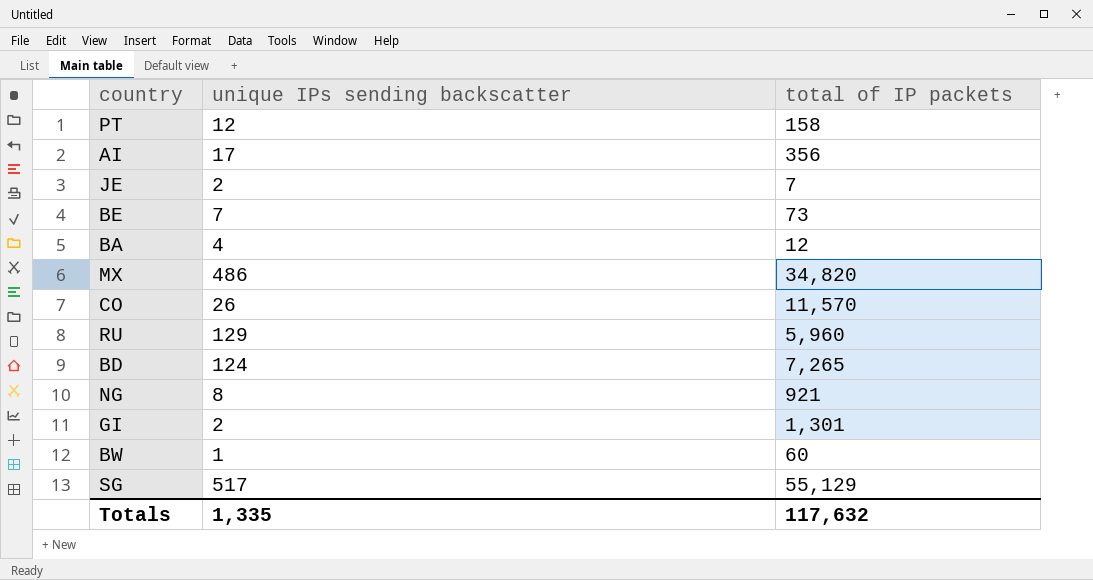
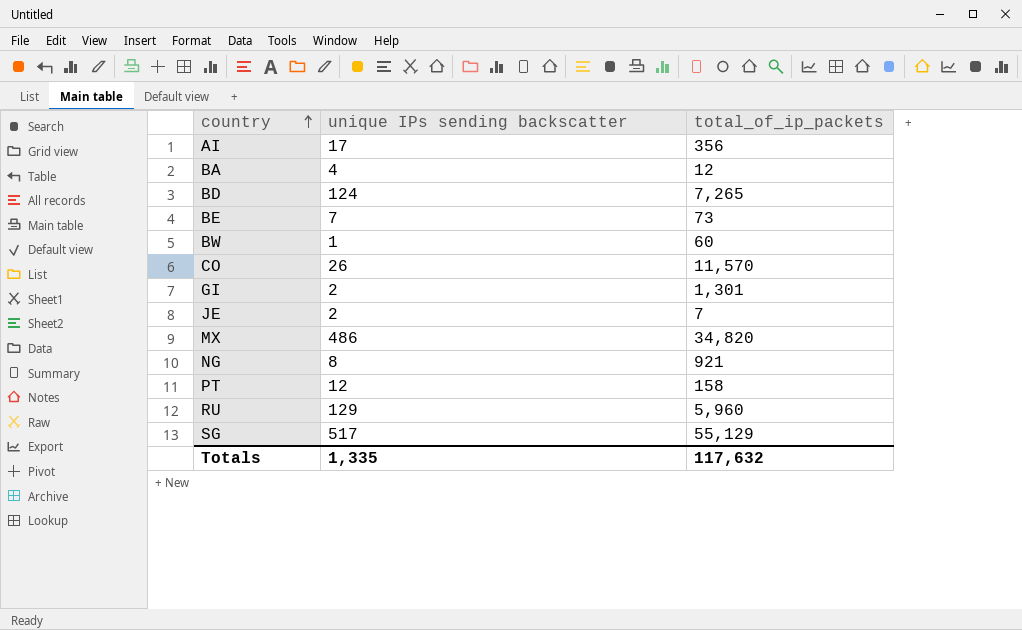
row order: none -> country ascending
column name: total of IP packets -> total_of_ip_packets

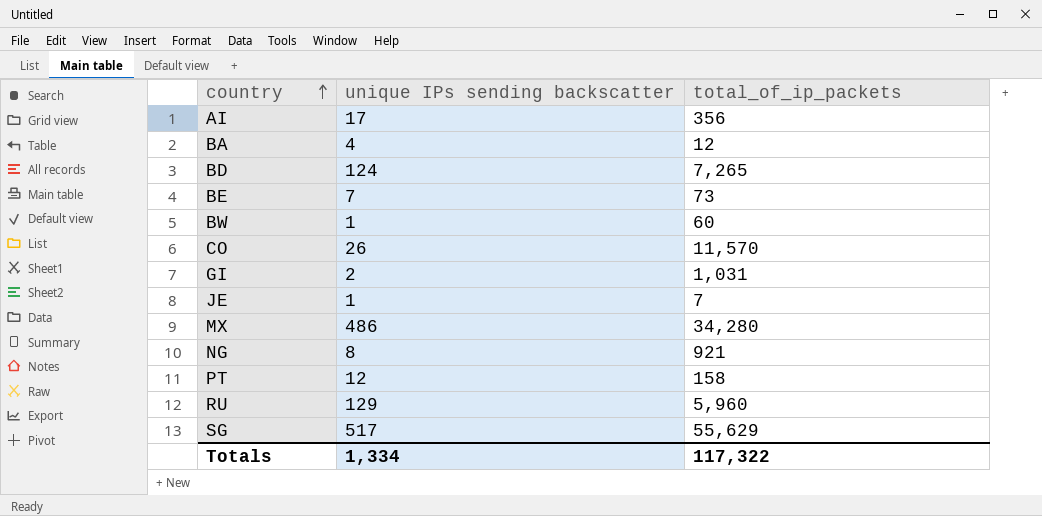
GI | total_of_ip_packets: 1,301 -> 1,031
JE | unique IPs sending backscatter: 2 -> 1
MX | total_of_ip_packets: 34,820 -> 34,280
SG | total_of_ip_packets: 55,129 -> 55,629
Totals | unique IPs sending backscatter: 1,335 -> 1,334
Totals | total_of_ip_packets: 117,632 -> 117,322

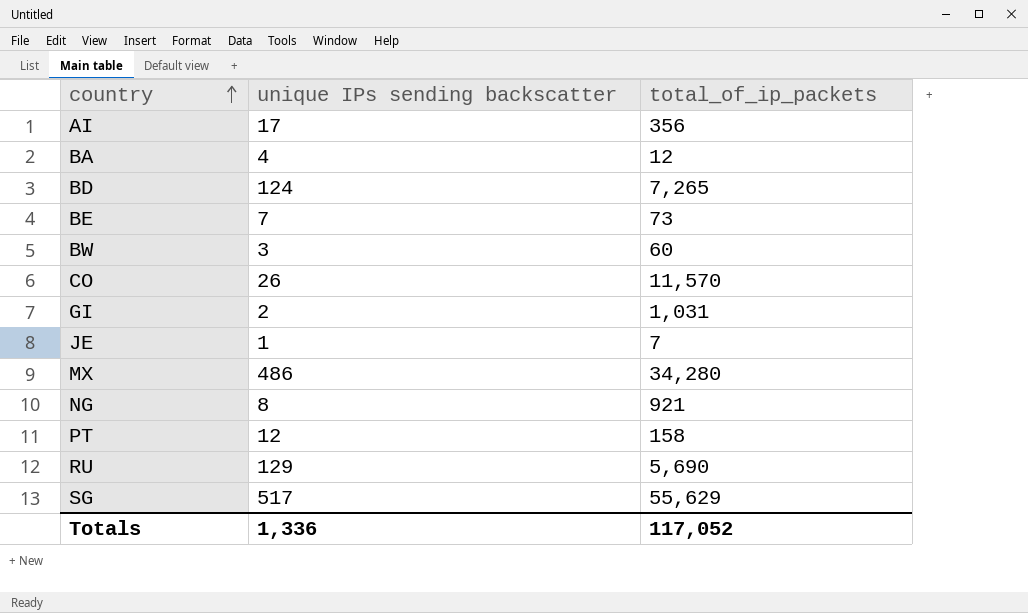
BW | unique IPs sending backscatter: 1 -> 3
RU | total_of_ip_packets: 5,960 -> 5,690
Totals | unique IPs sending backscatter: 1,334 -> 1,336
Totals | total_of_ip_packets: 117,322 -> 117,052

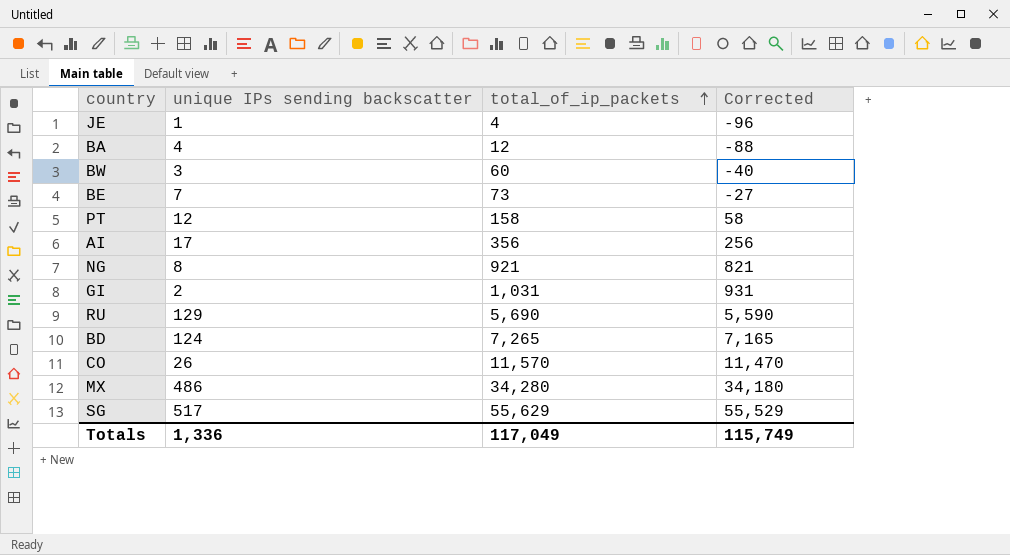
row order: country ascending -> total_of_ip_packets ascending
column Corrected | formula: none -> [total_of_ip_packets] - 100
JE | total_of_ip_packets: 7 -> 4
Totals | total_of_ip_packets: 117,052 -> 117,049

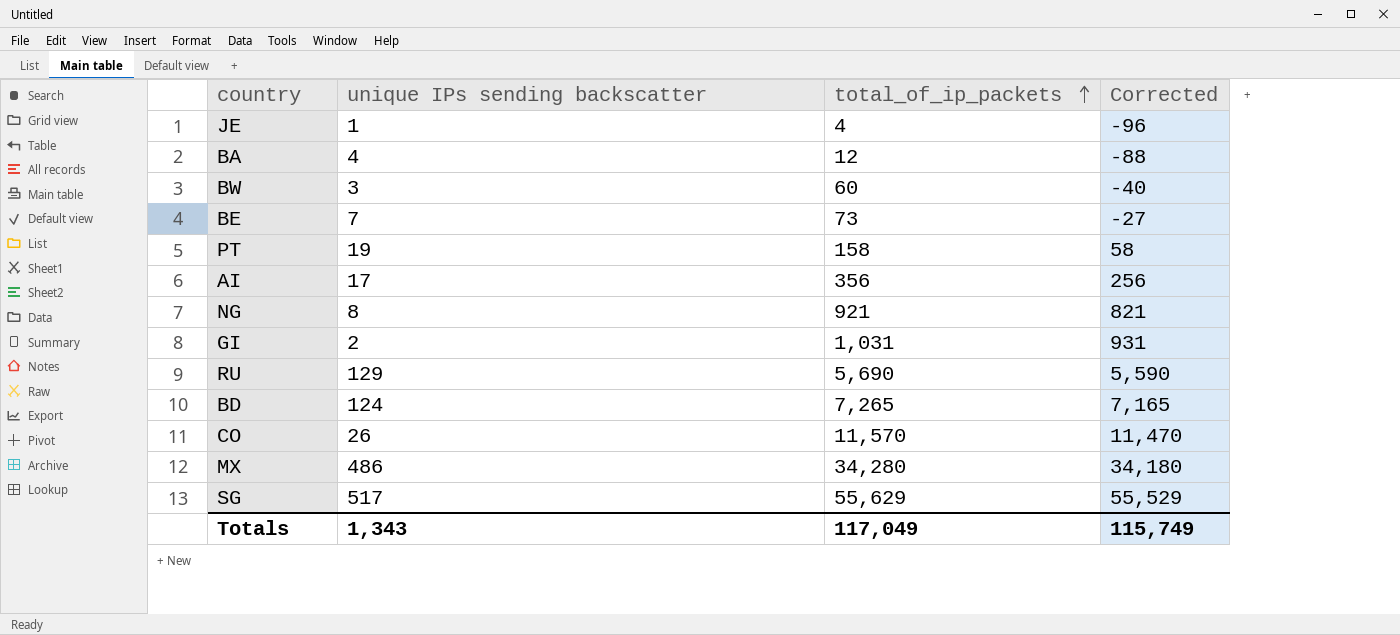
PT | unique IPs sending backscatter: 12 -> 19
Totals | unique IPs sending backscatter: 1,336 -> 1,343

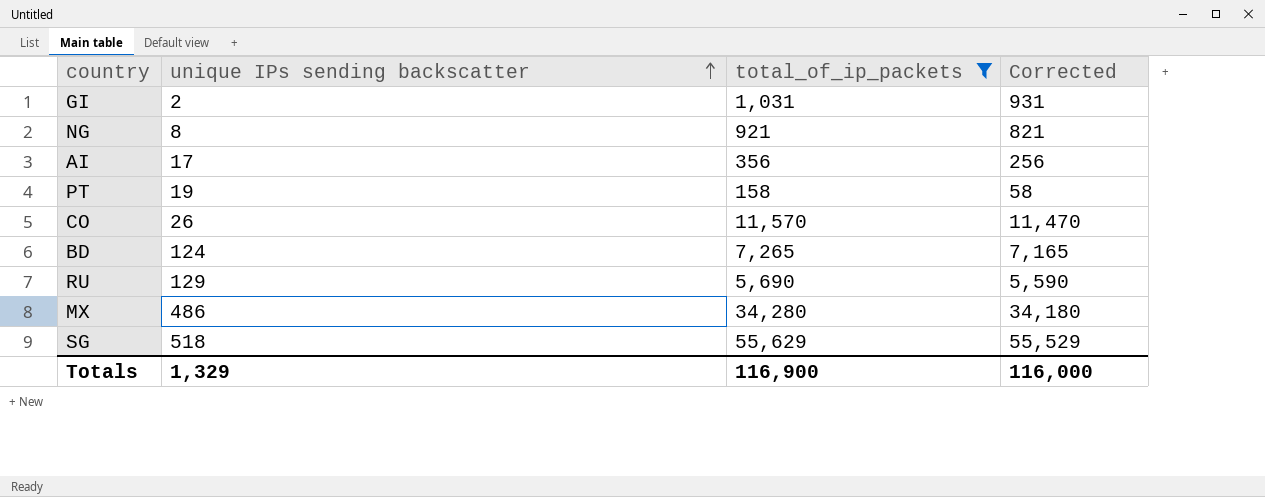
filter: none -> total_of_ip_packets >= 158
row order: total_of_ip_packets ascending -> unique IPs sending backscatter ascending
SG | unique IPs sending backscatter: 517 -> 518
Totals | unique IPs sending backscatter: 1,343 -> 1,329
Totals | total_of_ip_packets: 117,049 -> 116,900
Totals | Corrected: 115,749 -> 116,000

